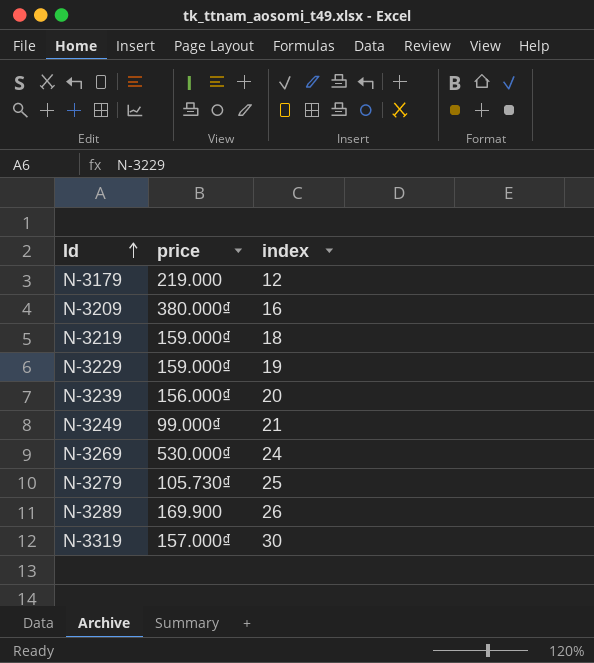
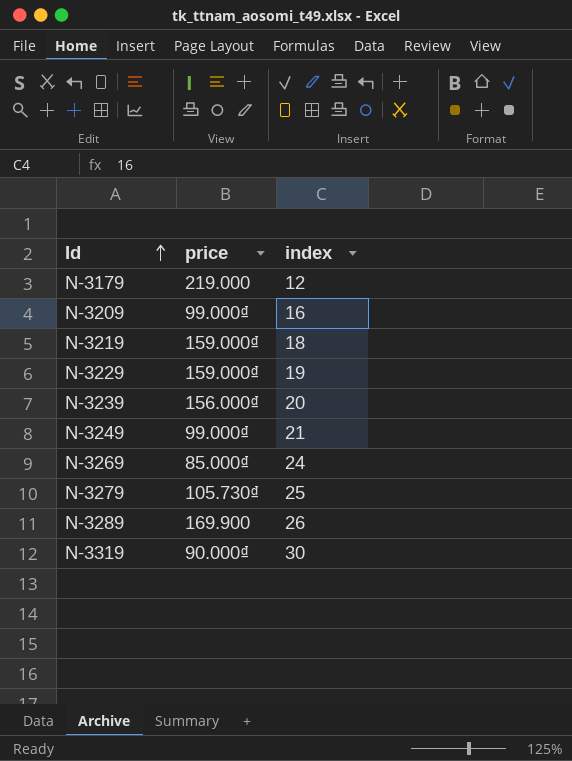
N-3209 | price: 380.000₫ -> 99.000₫
N-3269 | price: 530.000₫ -> 85.000₫
N-3319 | price: 157.000₫ -> 90.000₫

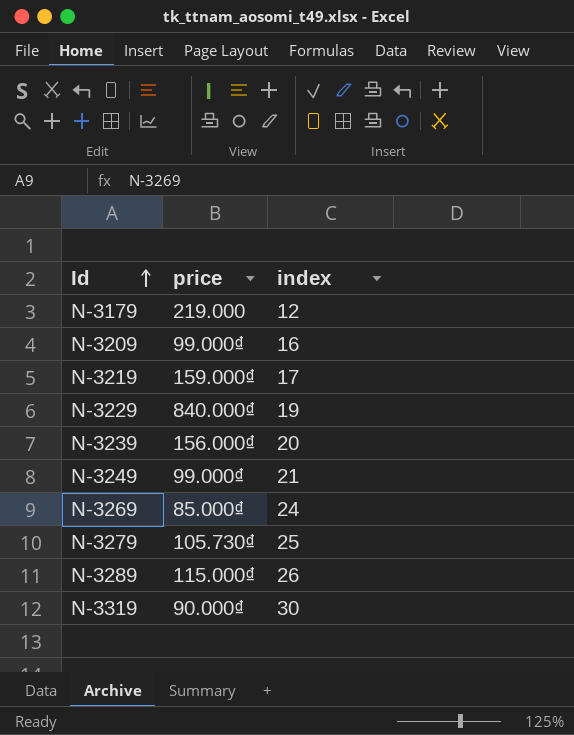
N-3219 | index: 18 -> 17
N-3229 | price: 159.000₫ -> 840.000₫
N-3289 | price: 169.900 -> 115.000₫

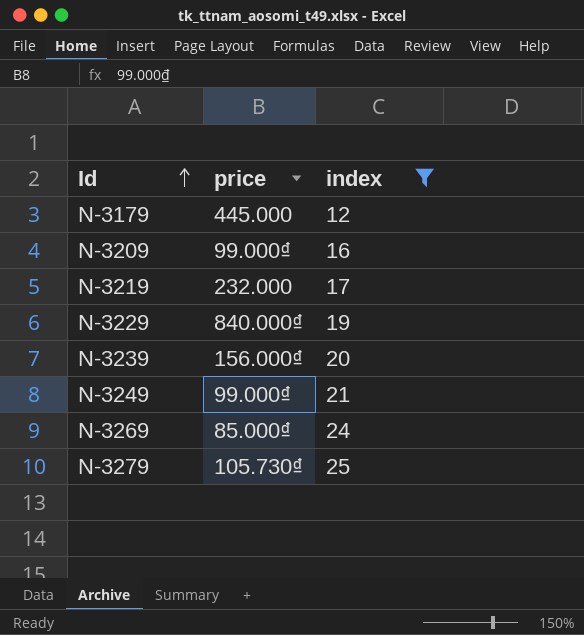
filter: none -> index <= 25
N-3179 | price: 219.000 -> 445.000
N-3219 | price: 159.000₫ -> 232.000

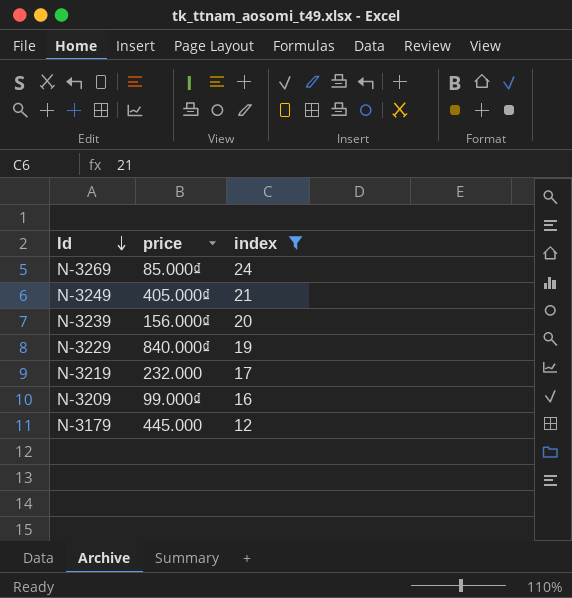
row order: Id ascending -> Id descending
row N-3279: 105.730₫ | 25 -> none
N-3249 | price: 99.000₫ -> 405.000₫

